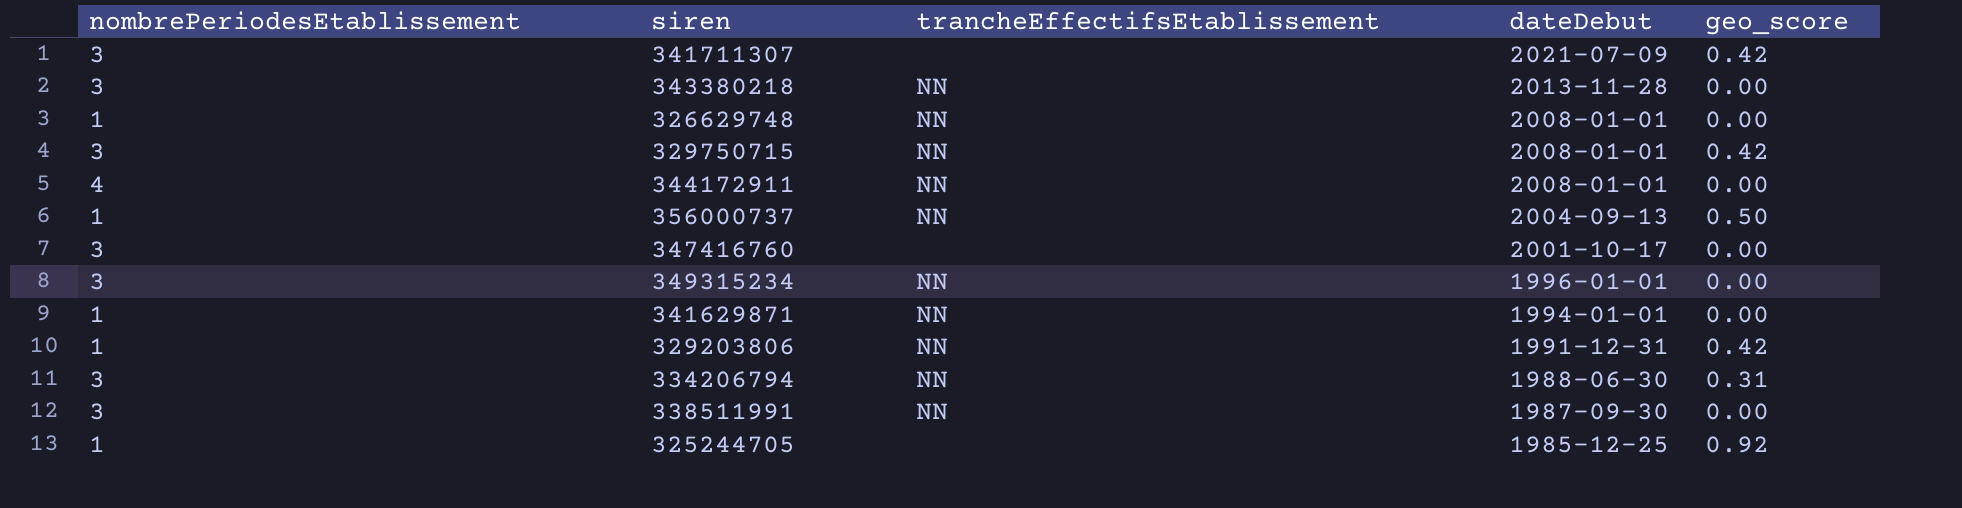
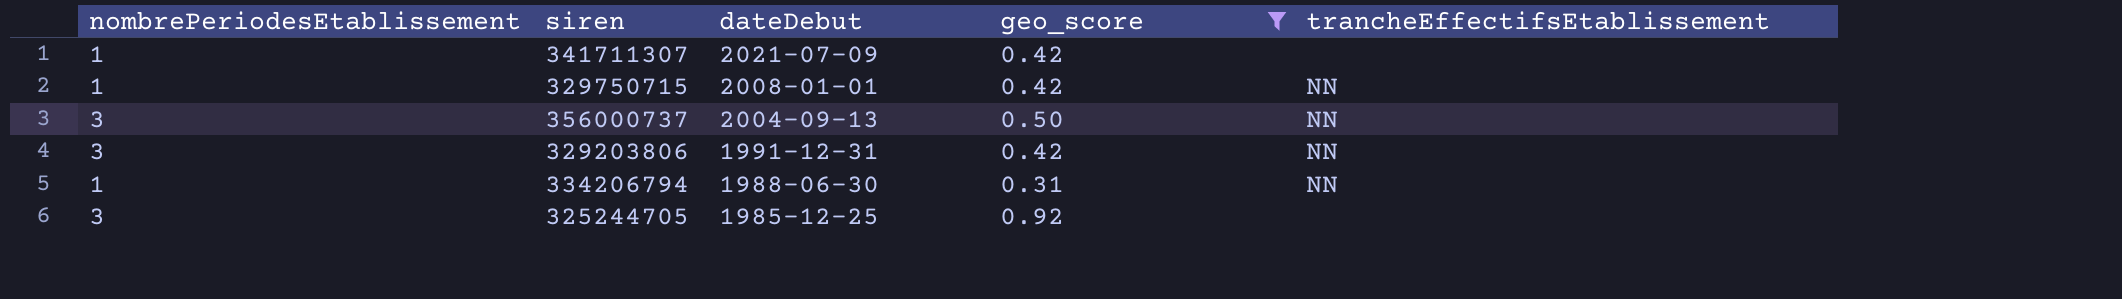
filter: none -> geo_score != 0.00
column trancheEffectifsEtablissement | position: 3 -> 5
341711307 | nombrePeriodesEtablissement: 3 -> 1
329750715 | nombrePeriodesEtablissement: 3 -> 1
356000737 | nombrePeriodesEtablissement: 1 -> 3
329203806 | nombrePeriodesEtablissement: 1 -> 3
334206794 | nombrePeriodesEtablissement: 3 -> 1
325244705 | nombrePeriodesEtablissement: 1 -> 3

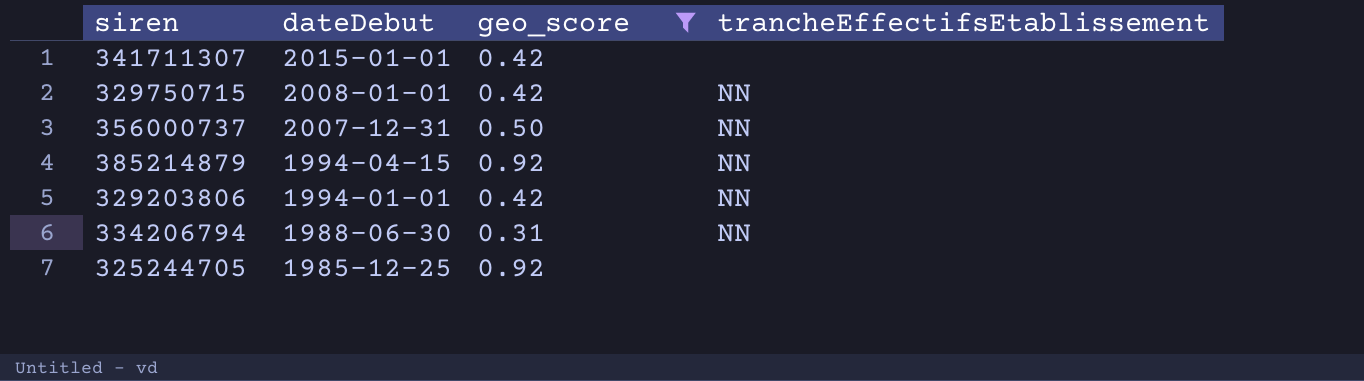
column nombrePeriodesEtablissement | position: 1 -> none
341711307 | dateDebut: 2021-07-09 -> 2015-01-01
356000737 | dateDebut: 2004-09-13 -> 2007-12-31
row 385214879: none -> 1994-04-15 | 0.92 | NN
329203806 | dateDebut: 1991-12-31 -> 1994-01-01

